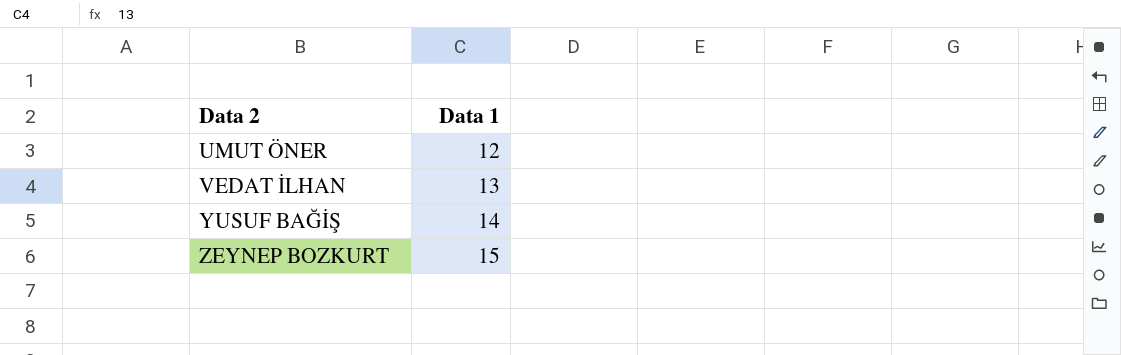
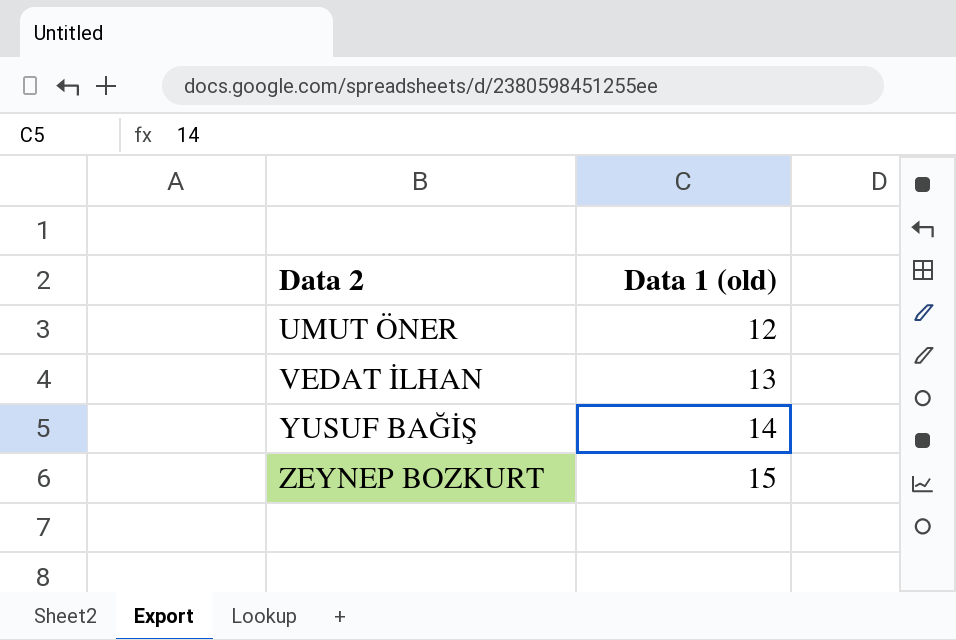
column name: Data 1 -> Data 1 (old)

